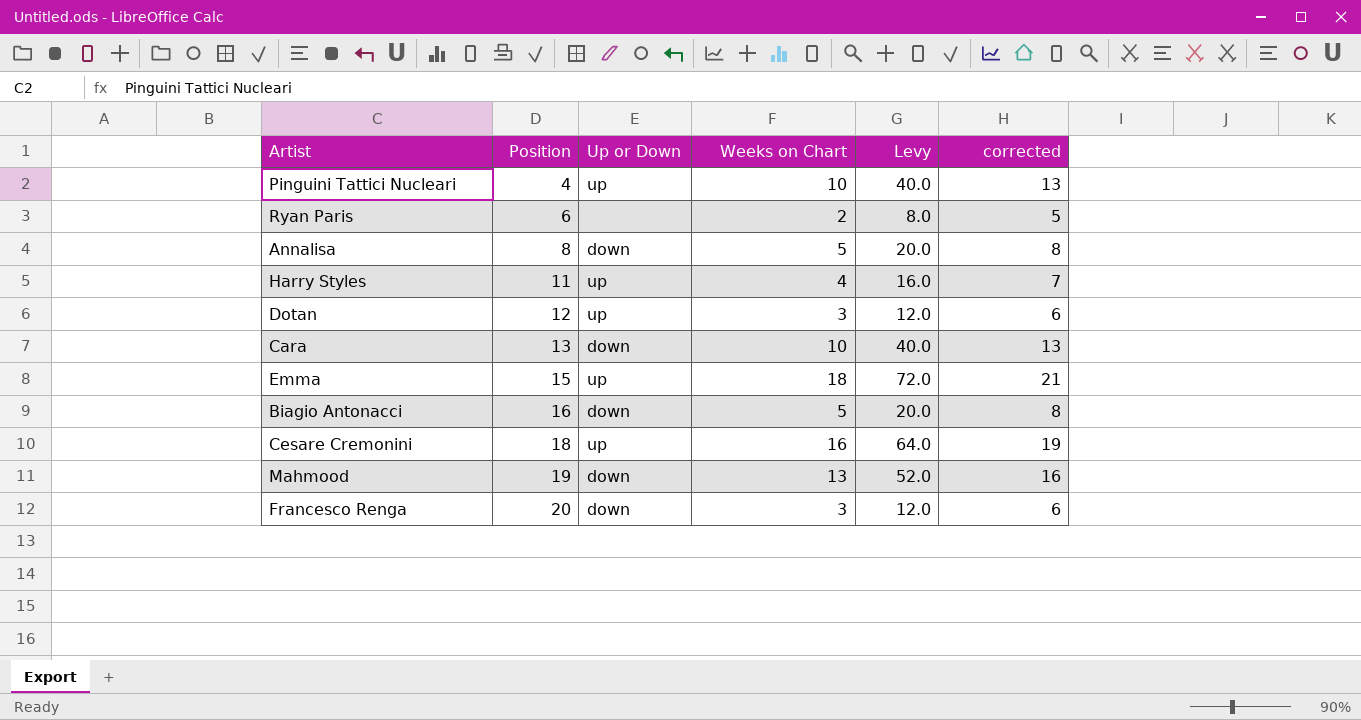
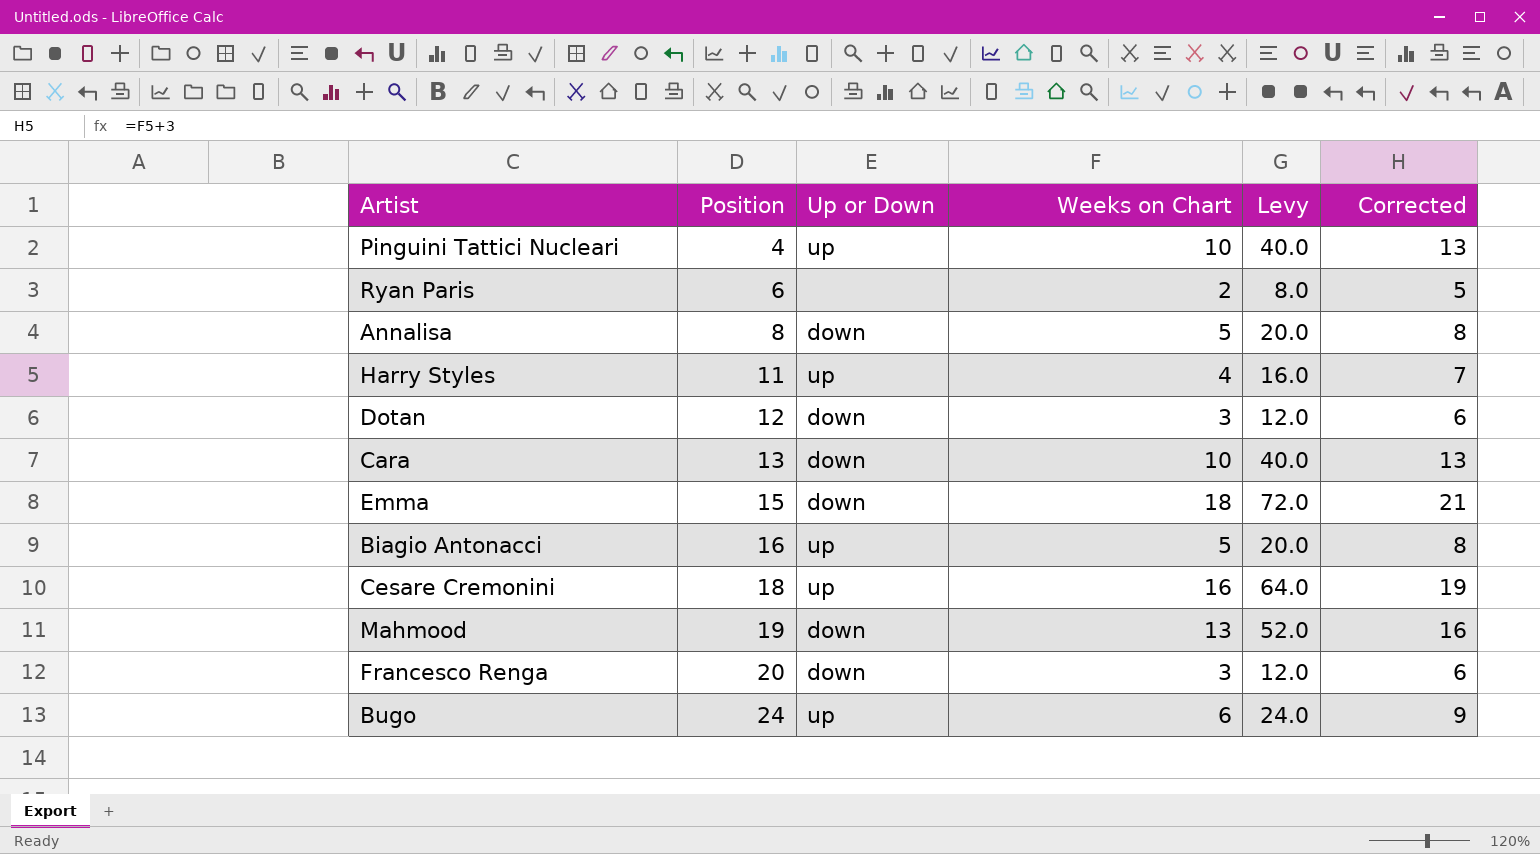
column name: corrected -> Corrected
Dotan | Up or Down: up -> down
Emma | Up or Down: up -> down
Biagio Antonacci | Up or Down: down -> up
row Bugo: none -> 24 | up | 6 | 24.0 | 9

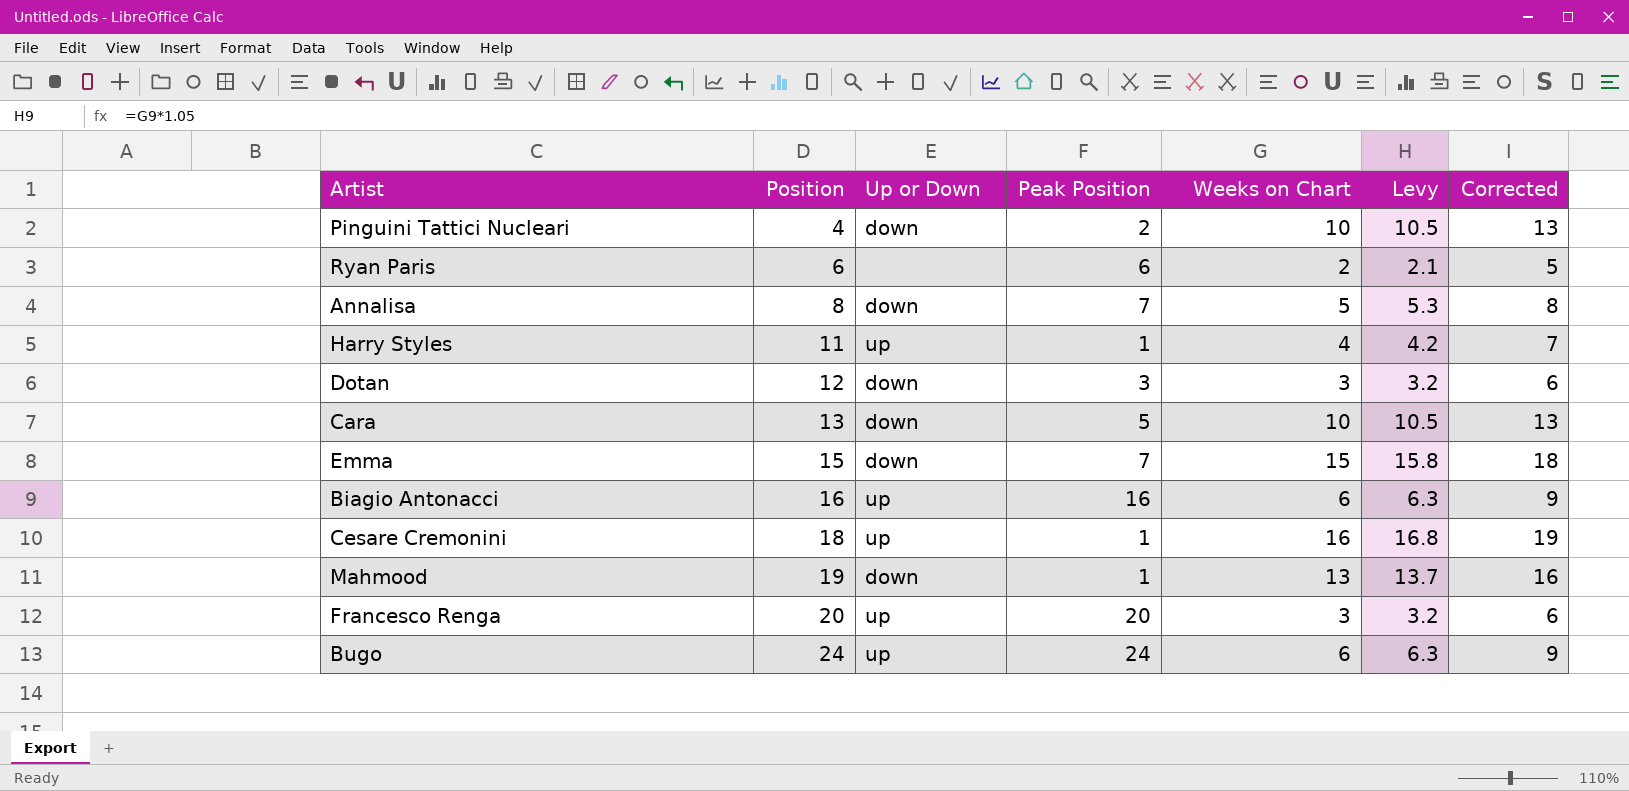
column Peak Position | position: none -> 4
column Levy | formula: [Weeks on Chart] * 4 -> [Weeks on Chart] * 1.05
Pinguini Tattici Nucleari | Up or Down: up -> down
Emma | Weeks on Chart: 18 -> 15
Emma | Corrected: 21 -> 18
Biagio Antonacci | Weeks on Chart: 5 -> 6
Biagio Antonacci | Corrected: 8 -> 9
Francesco Renga | Up or Down: down -> up

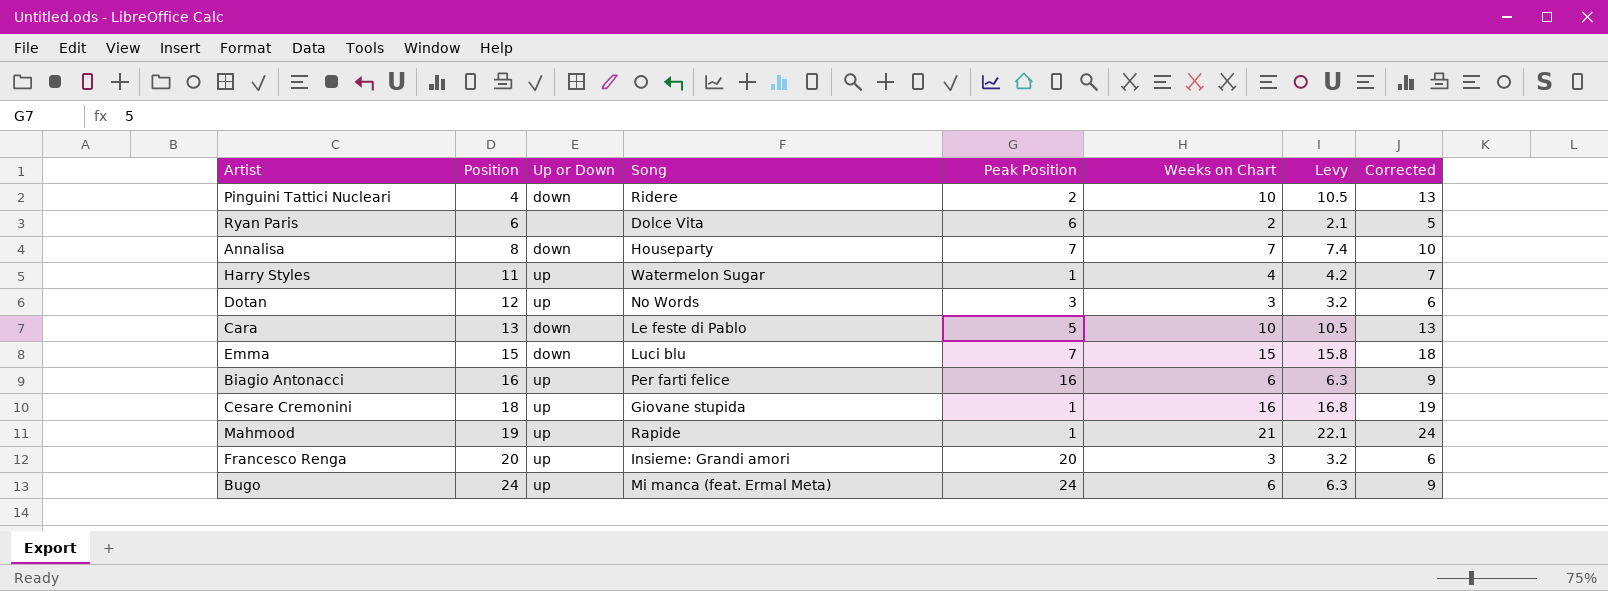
column Song | position: none -> 4
Annalisa | Weeks on Chart: 5 -> 7
Annalisa | Levy: 5.3 -> 7.4
Annalisa | Corrected: 8 -> 10
Dotan | Up or Down: down -> up
Mahmood | Up or Down: down -> up
Mahmood | Weeks on Chart: 13 -> 21
Mahmood | Levy: 13.7 -> 22.1
Mahmood | Corrected: 16 -> 24

